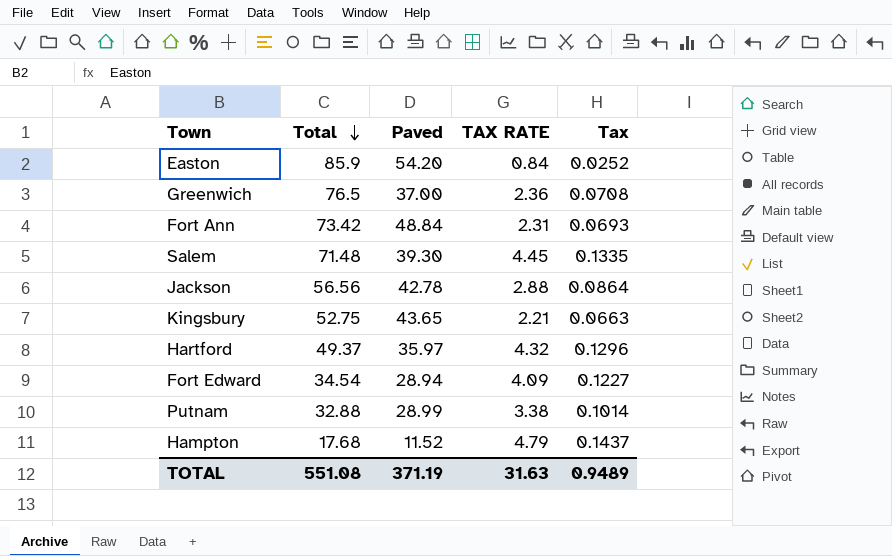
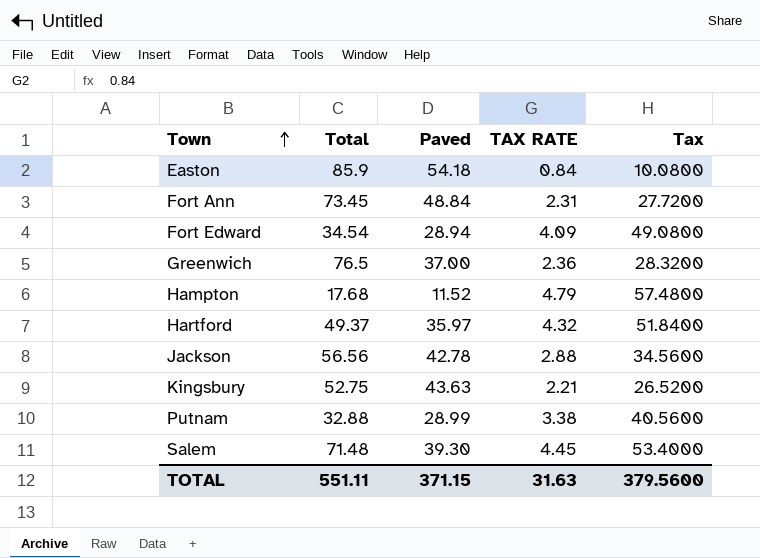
row order: Total descending -> Town ascending
column Tax | formula: [TAX RATE] * 0.03 -> [TAX RATE] * 12
Easton | Paved: 54.20 -> 54.18
Fort Ann | Total: 73.42 -> 73.45
Kingsbury | Paved: 43.65 -> 43.63
TOTAL | Total: 551.08 -> 551.11
TOTAL | Paved: 371.19 -> 371.15
TOTAL | Tax: 0.9489 -> 379.5600

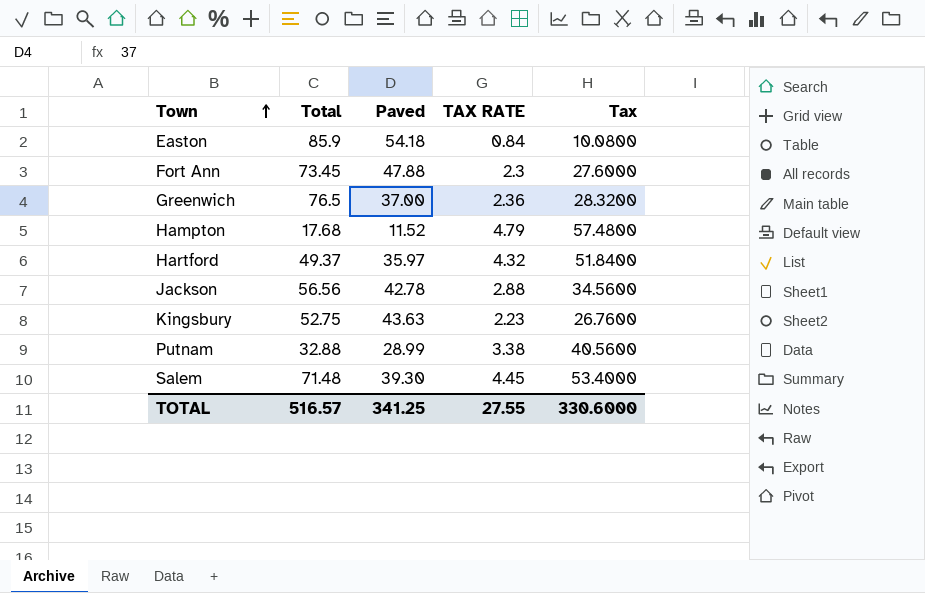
row Fort Edward: 34.54 | 28.94 | 4.09 | 49.0800 -> none
Fort Ann | Paved: 48.84 -> 47.88
Fort Ann | TAX RATE: 2.31 -> 2.3
Fort Ann | Tax: 27.7200 -> 27.6000
Kingsbury | TAX RATE: 2.21 -> 2.23
Kingsbury | Tax: 26.5200 -> 26.7600
TOTAL | Total: 551.11 -> 516.57
TOTAL | Paved: 371.15 -> 341.25
TOTAL | TAX RATE: 31.63 -> 27.55
TOTAL | Tax: 379.5600 -> 330.6000

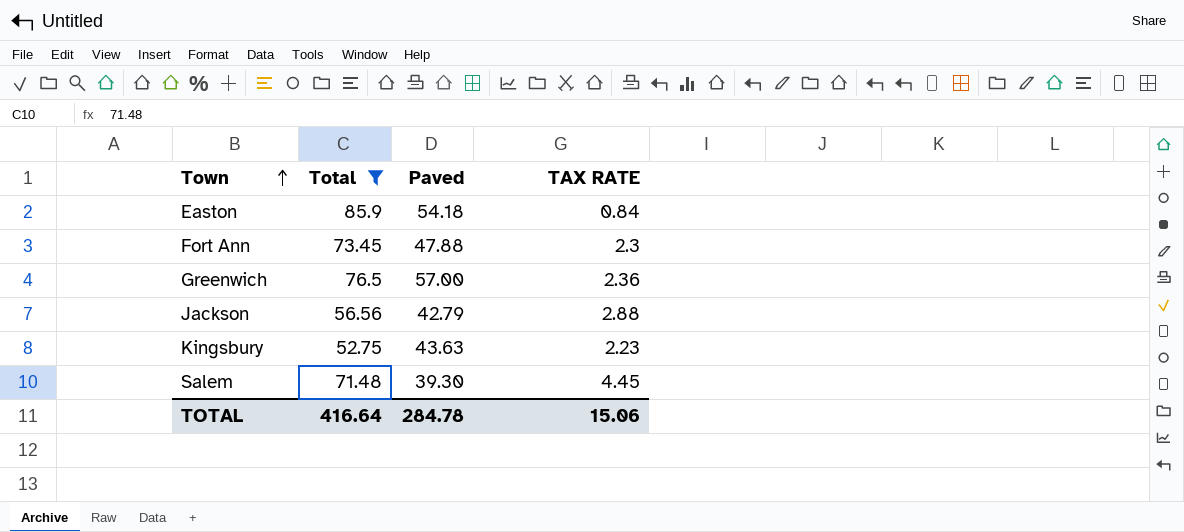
filter: none -> Total >= 52.75
column Tax | formula: [TAX RATE] * 12 -> none
Greenwich | Paved: 37.00 -> 57.00
Jackson | Paved: 42.78 -> 42.79
TOTAL | Total: 516.57 -> 416.64
TOTAL | Paved: 341.25 -> 284.78
TOTAL | TAX RATE: 27.55 -> 15.06

